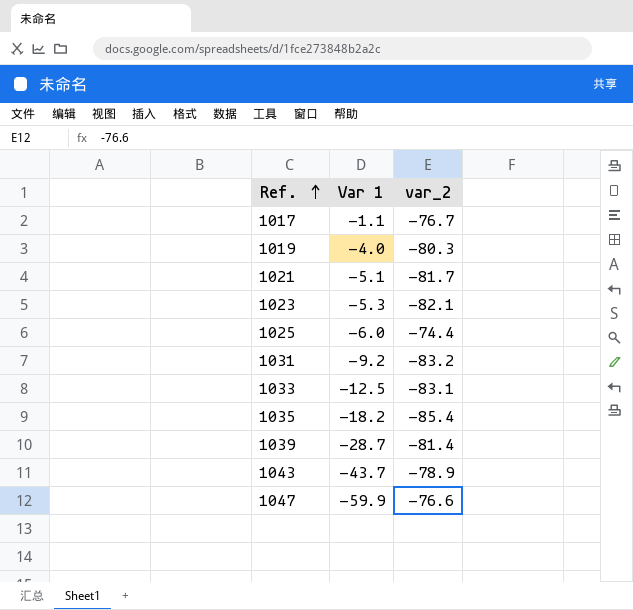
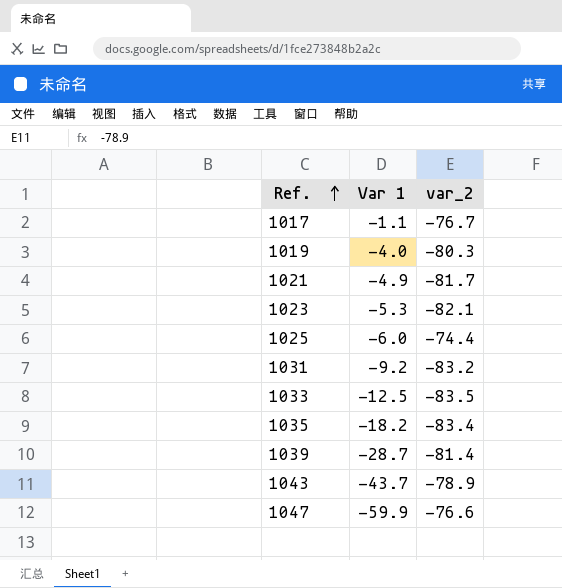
1021 | Var 1: -5.1 -> -4.9
1033 | var_2: -83.1 -> -83.5
1035 | var_2: -85.4 -> -83.4

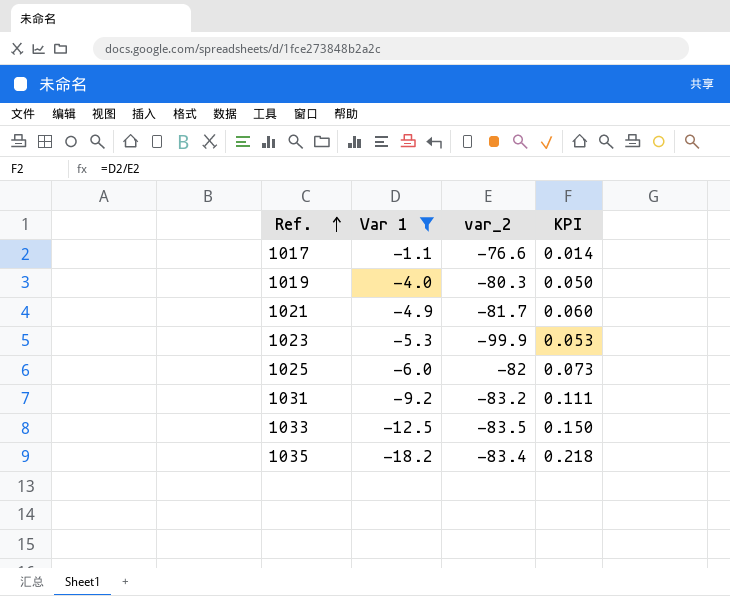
filter: none -> Var 1 >= -18.2
column KPI | formula: none -> [Var 1] / [var_2]
1017 | var_2: -76.7 -> -76.6
1023 | var_2: -82.1 -> -99.9
1025 | var_2: -74.4 -> -82

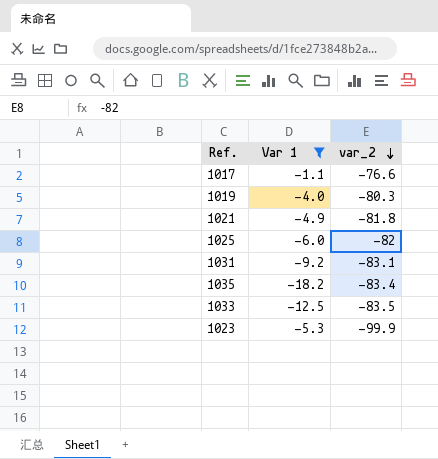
row order: Ref. ascending -> var_2 descending
column KPI | formula: [Var 1] / [var_2] -> none
1021 | var_2: -81.7 -> -81.8
1031 | var_2: -83.2 -> -83.1

